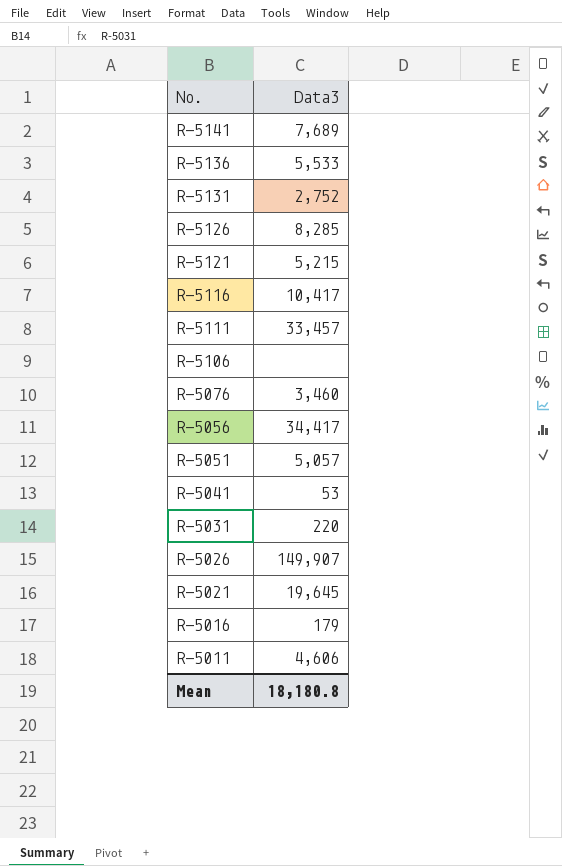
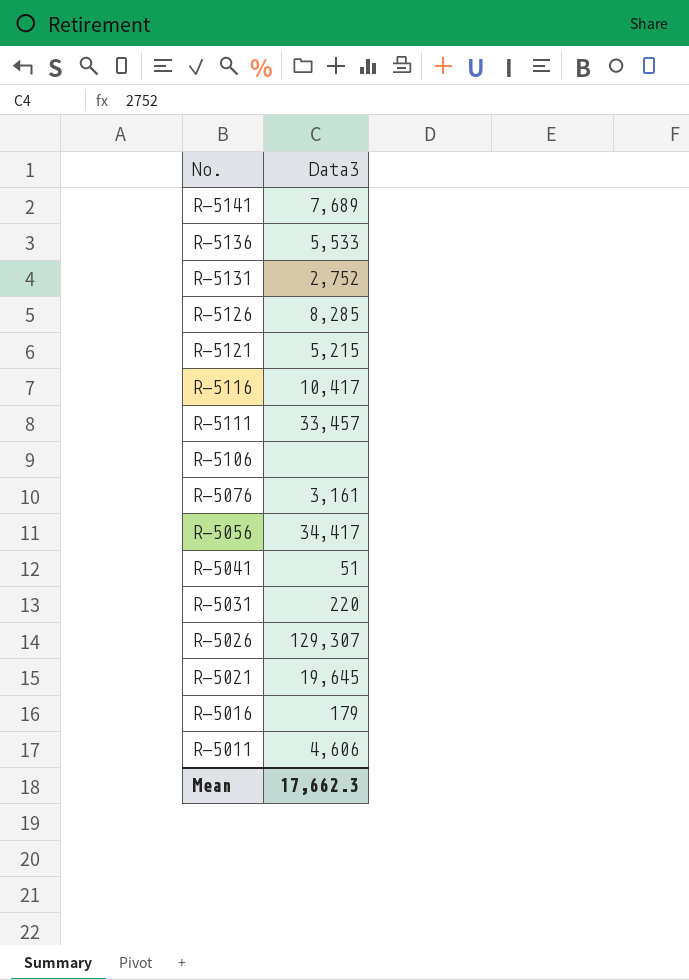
row R-5051: 5,057 -> none
R-5076 | Data3: 3,460 -> 3,161
R-5041 | Data3: 53 -> 51
R-5026 | Data3: 149,907 -> 129,307
Mean | Data3: 18,180.8 -> 17,662.3

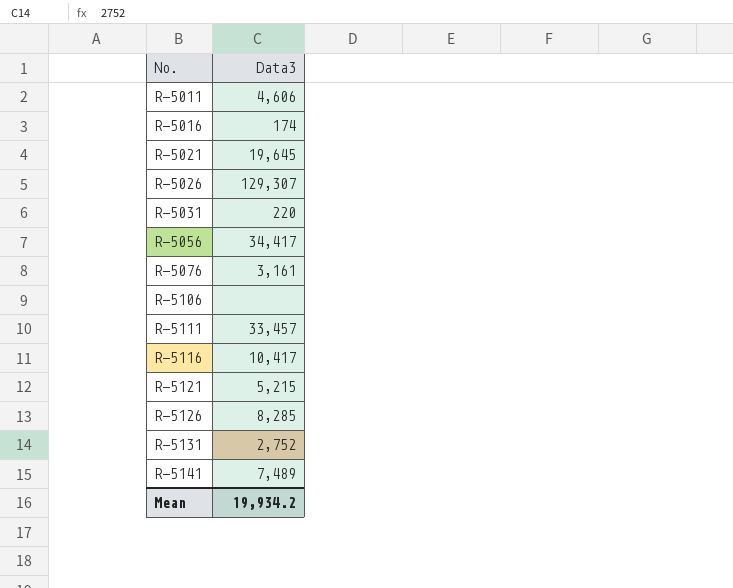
row order: No. descending -> No. ascending
row R-5136: 5,533 -> none
row R-5041: 51 -> none
R-5016 | Data3: 179 -> 174
R-5141 | Data3: 7,689 -> 7,489
Mean | Data3: 17,662.3 -> 19,934.2

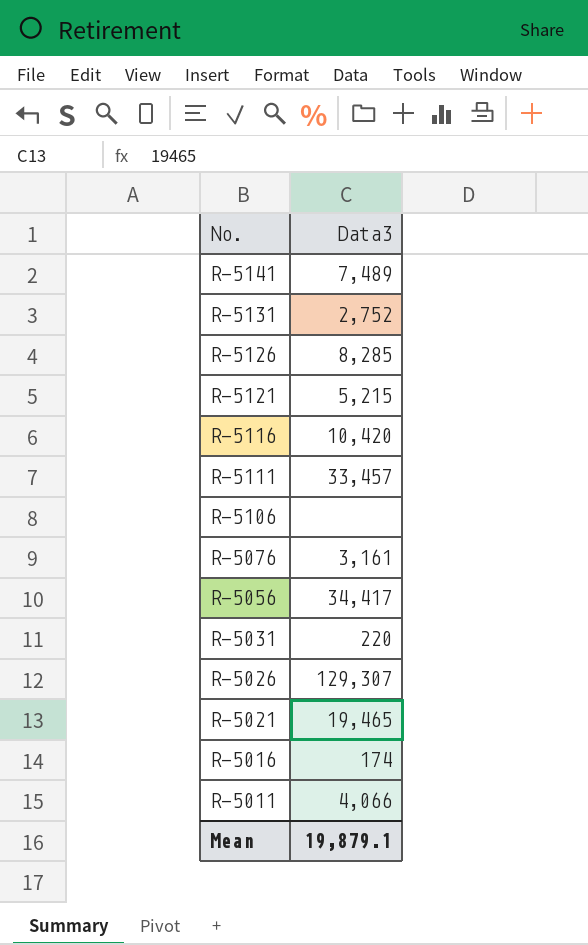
row order: No. ascending -> No. descending
R-5116 | Data3: 10,417 -> 10,420
R-5021 | Data3: 19,645 -> 19,465
R-5011 | Data3: 4,606 -> 4,066
Mean | Data3: 19,934.2 -> 19,879.1

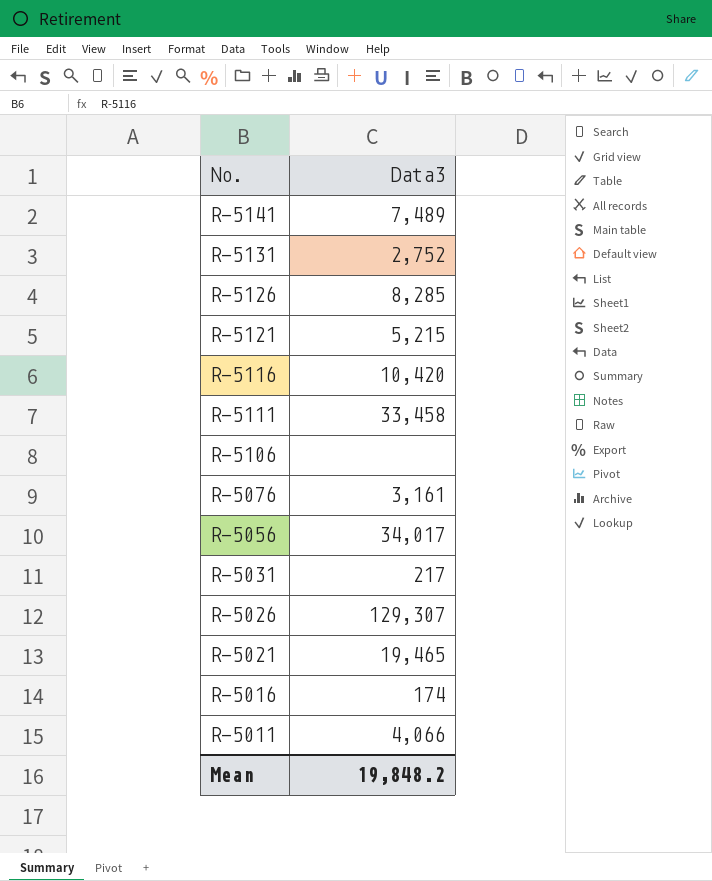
R-5111 | Data3: 33,457 -> 33,458
R-5056 | Data3: 34,417 -> 34,017
R-5031 | Data3: 220 -> 217
Mean | Data3: 19,879.1 -> 19,848.2

